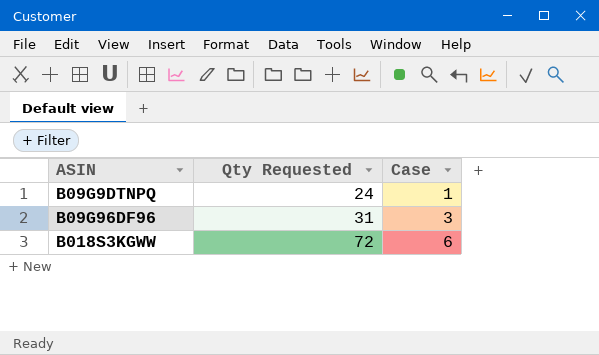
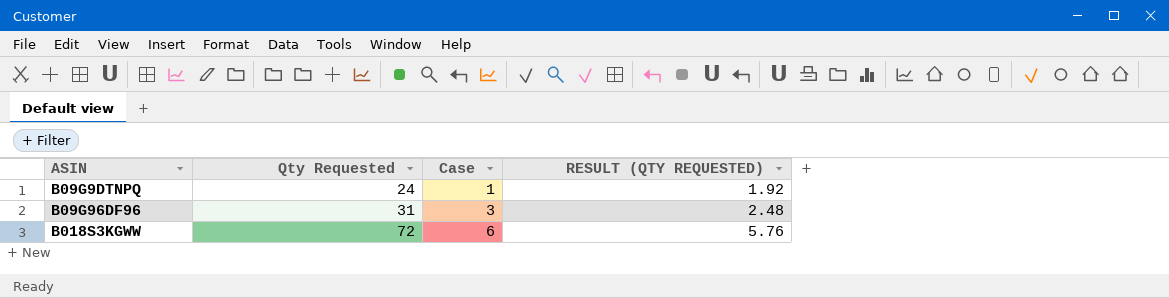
column RESULT (QTY REQUESTED) | formula: none -> [Qty Requested] * 0.08

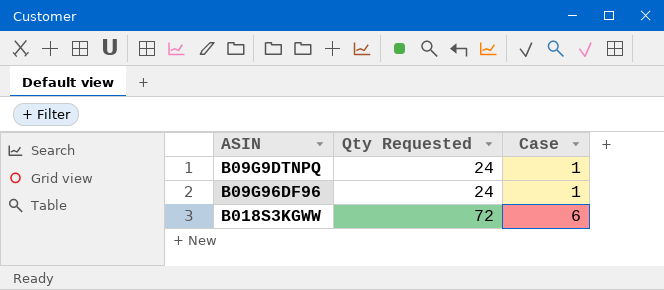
column RESULT (QTY REQUESTED) | formula: [Qty Requested] * 0.08 -> none
B09G96DF96 | Qty Requested: 31 -> 24
B09G96DF96 | Case: 3 -> 1

